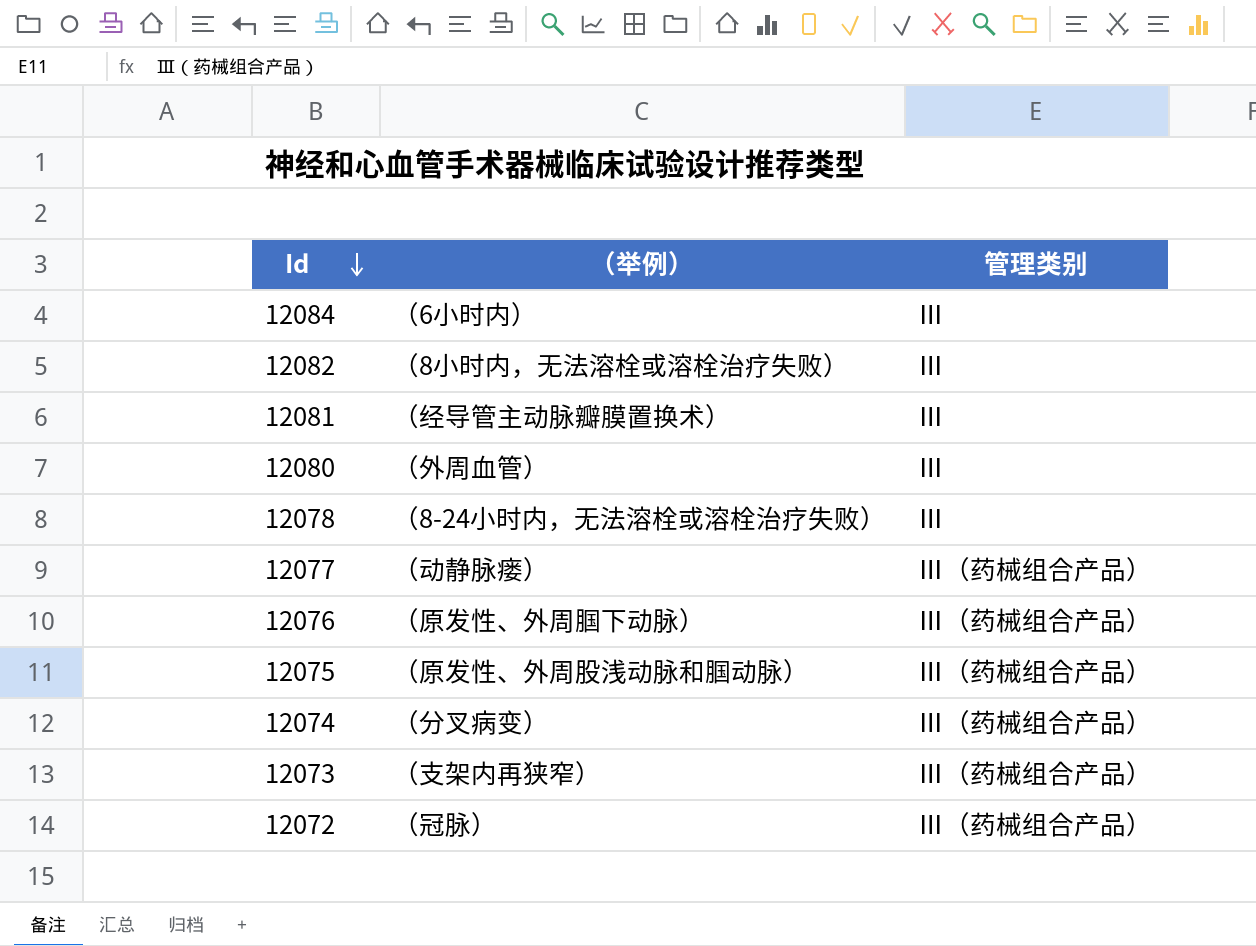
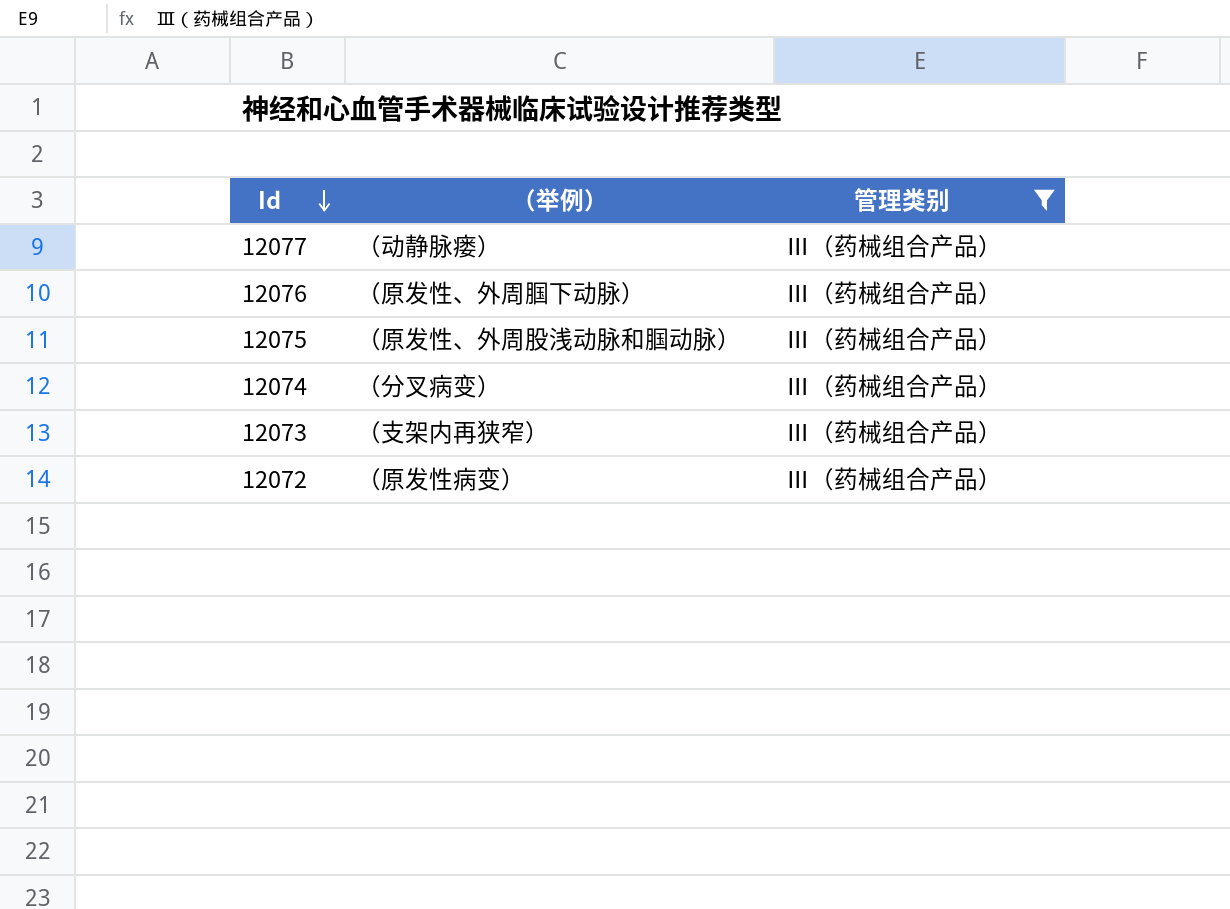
filter: none -> 管理类别 = Ⅲ（药械组合产品）
12072 | （举例）: （冠脉） -> （原发性病变）

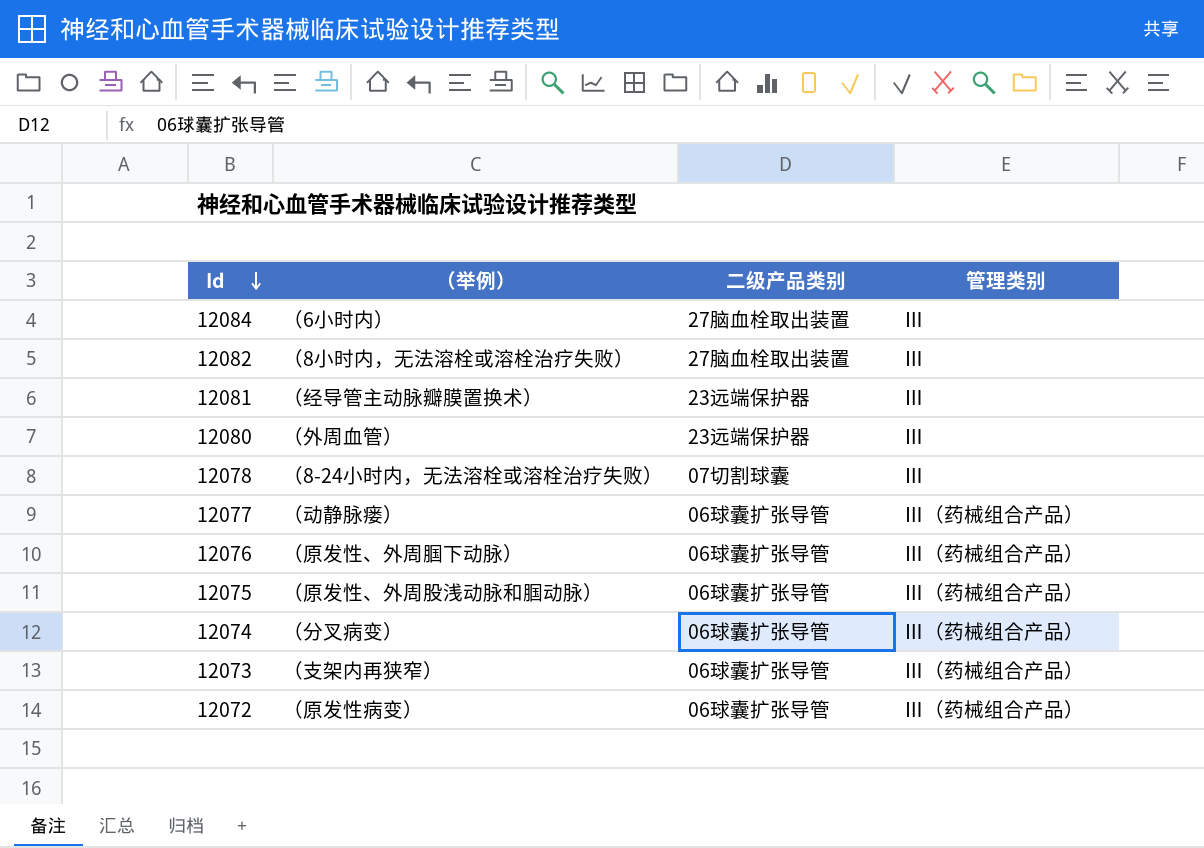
filter: 管理类别 = Ⅲ（药械组合产品） -> none
column 二级产品类别 | position: none -> 3

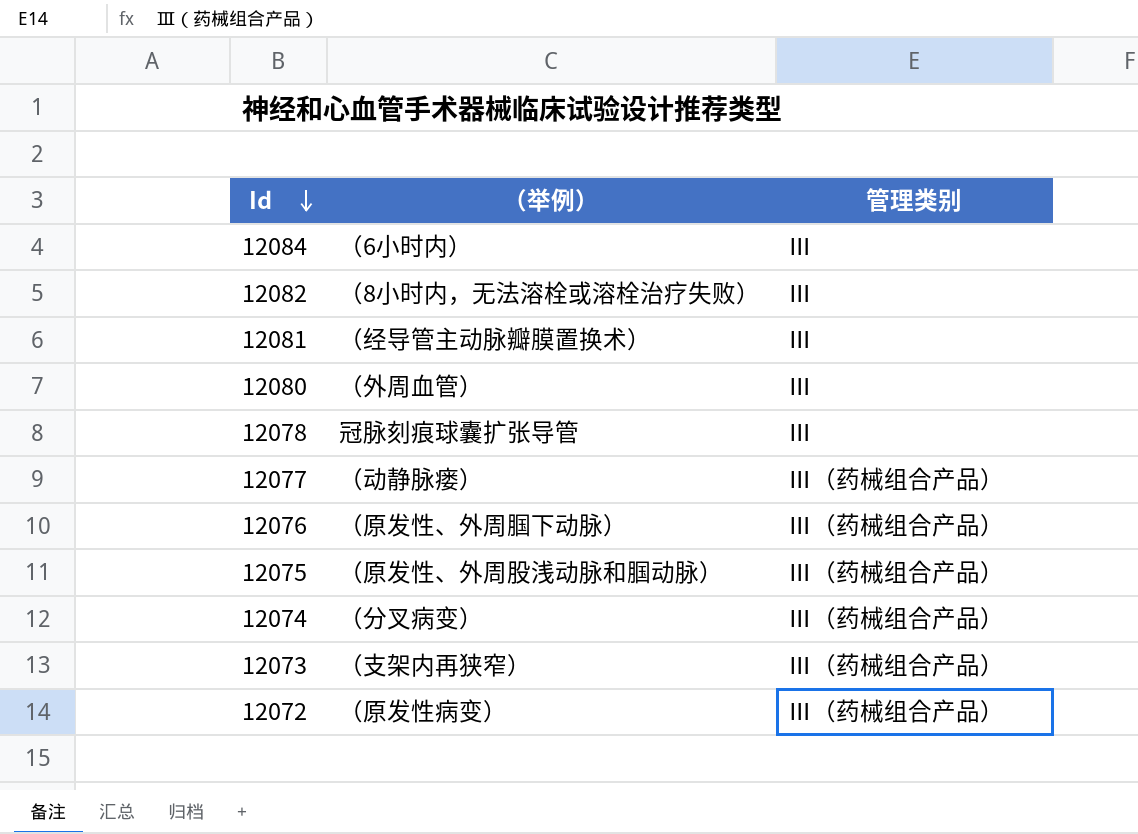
column 二级产品类别 | position: 3 -> none
12078 | （举例）: （8-24小时内，无法溶栓或溶栓治疗失败） -> 冠脉刻痕球囊扩张导管

